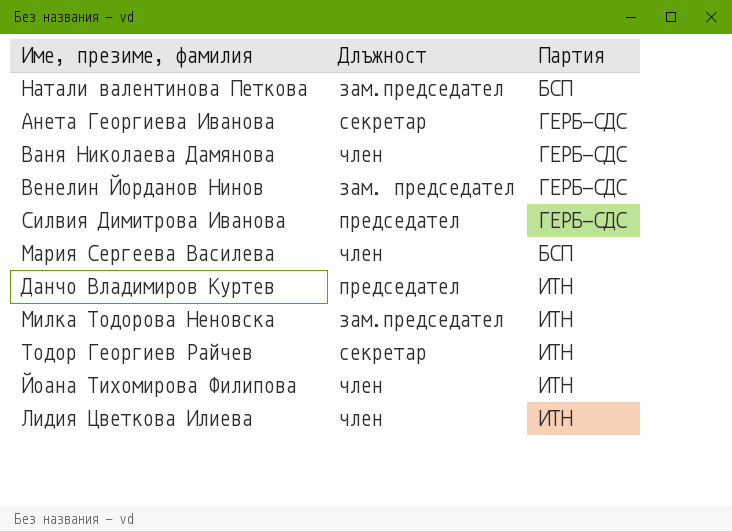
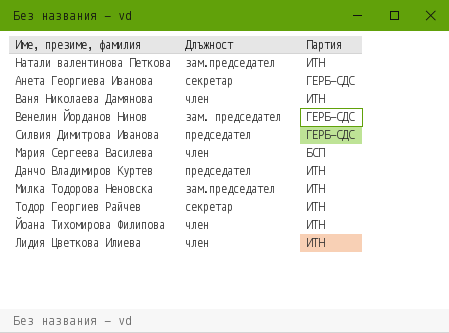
Натали валентинова Петкова | Партия: БСП -> ИТН
Ваня Николаева Дамянова | Партия: ГЕРБ-СДС -> ИТН

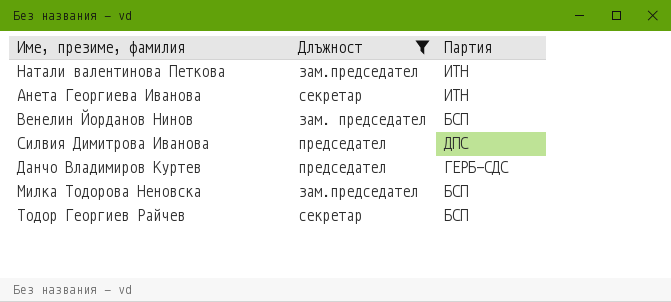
filter: none -> Длъжност != член
Анета Георгиева Иванова | Партия: ГЕРБ-СДС -> ИТН
Венелин Йорданов Нинов | Партия: ГЕРБ-СДС -> БСП
Силвия Димитрова Иванова | Партия: ГЕРБ-СДС -> ДПС
Данчо Владимиров Куртев | Партия: ИТН -> ГЕРБ-СДС
Милка Тодорова Неновска | Партия: ИТН -> БСП
Тодор Георгиев Райчев | Партия: ИТН -> БСП

